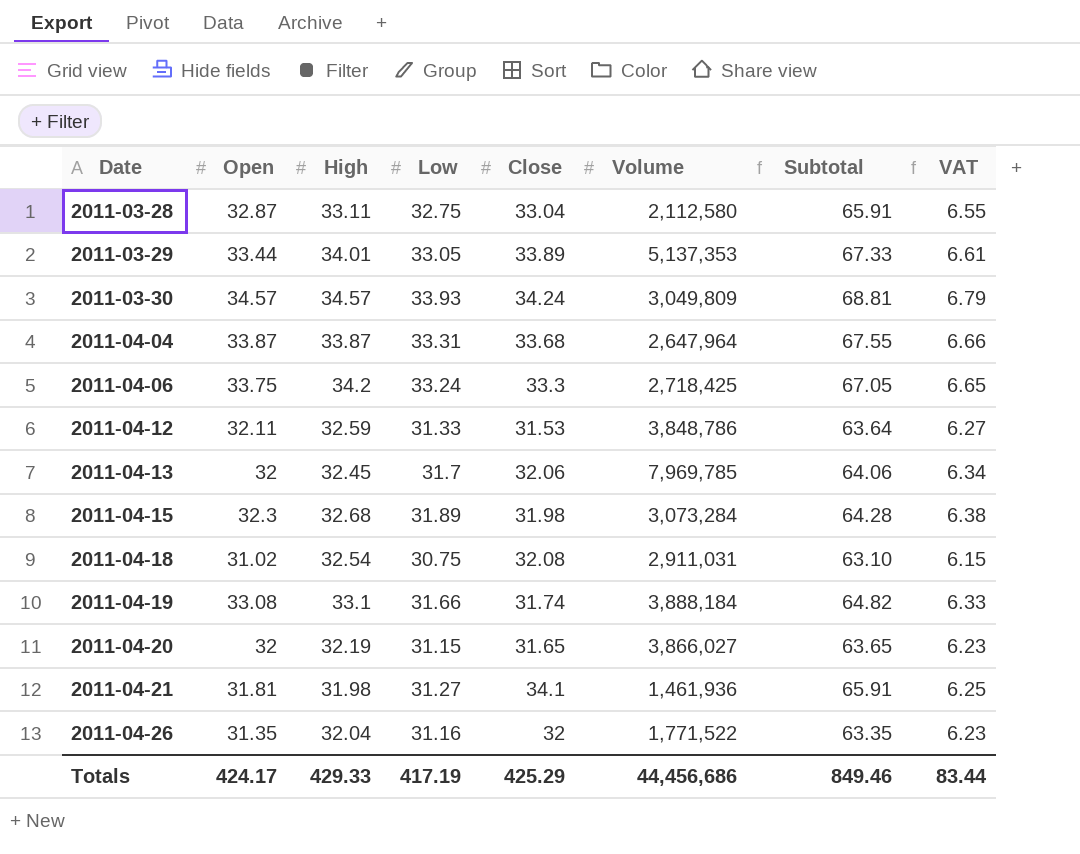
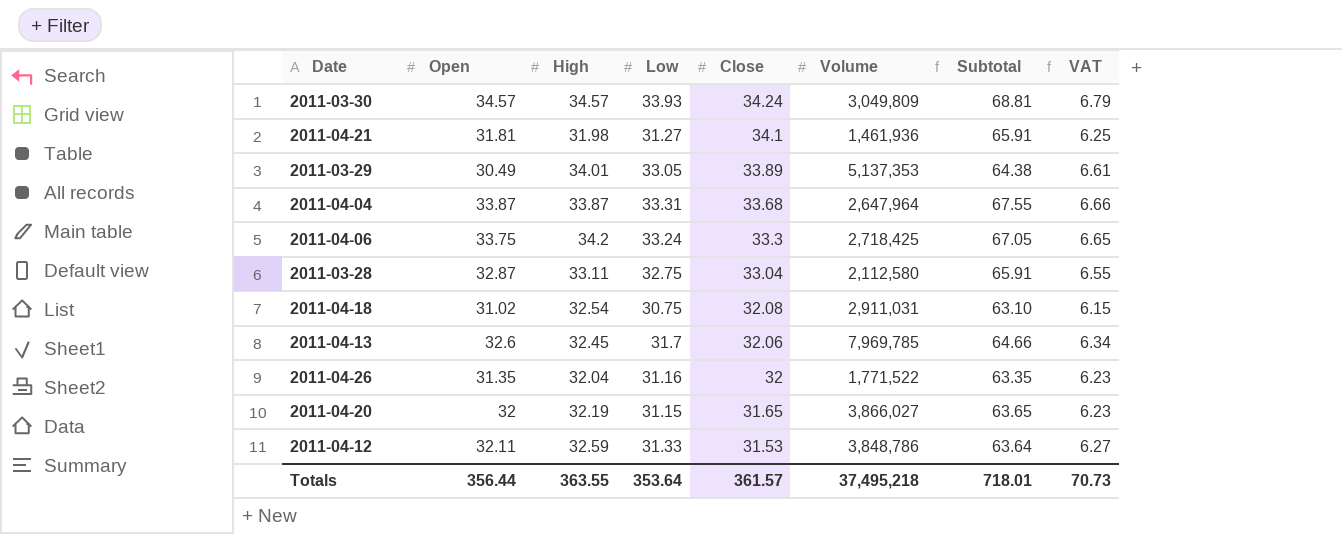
row order: Date ascending -> Close descending
row 2011-04-15: 32.3 | 32.68 | 31.89 | 31.98 | 3,073,284 | 64.28 | 6.38 -> none
row 2011-04-19: 33.08 | 33.1 | 31.66 | 31.74 | 3,888,184 | 64.82 | 6.33 -> none
2011-03-29 | Open: 33.44 -> 30.49
2011-03-29 | Subtotal: 67.33 -> 64.38
2011-04-13 | Open: 32 -> 32.6
2011-04-13 | Subtotal: 64.06 -> 64.66
Totals | Open: 424.17 -> 356.44
Totals | High: 429.33 -> 363.55
Totals | Low: 417.19 -> 353.64
Totals | Close: 425.29 -> 361.57
Totals | Volume: 44,456,686 -> 37,495,218
Totals | Subtotal: 849.46 -> 718.01
Totals | VAT: 83.44 -> 70.73

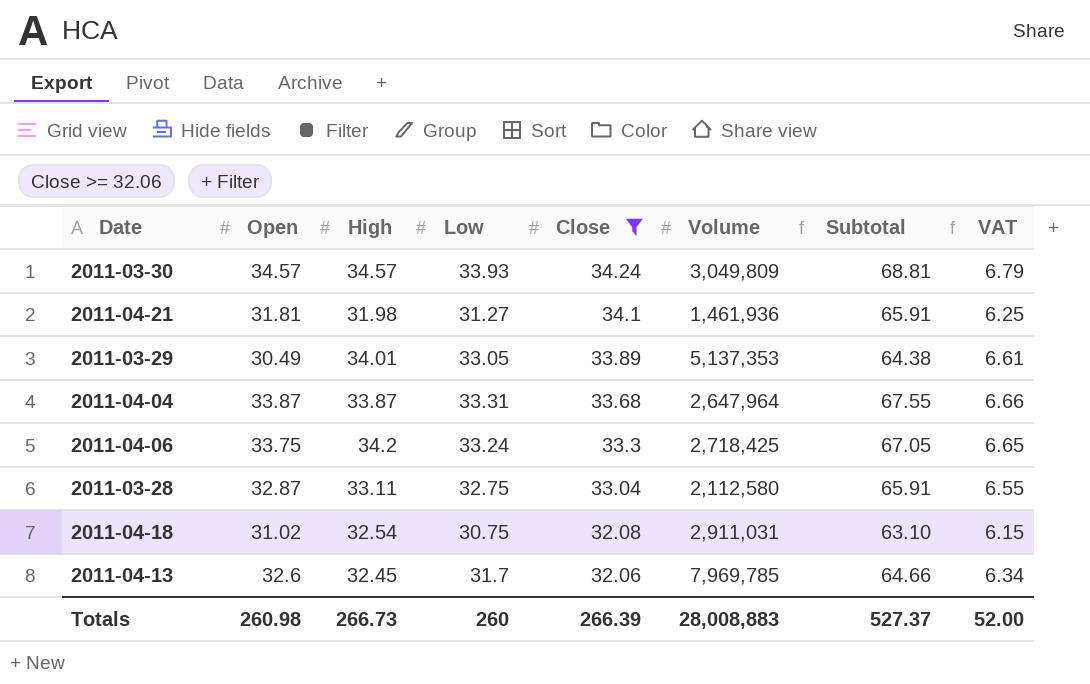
filter: none -> Close >= 32.06
Totals | Open: 356.44 -> 260.98
Totals | High: 363.55 -> 266.73
Totals | Low: 353.64 -> 260
Totals | Close: 361.57 -> 266.39
Totals | Volume: 37,495,218 -> 28,008,883
Totals | Subtotal: 718.01 -> 527.37
Totals | VAT: 70.73 -> 52.00

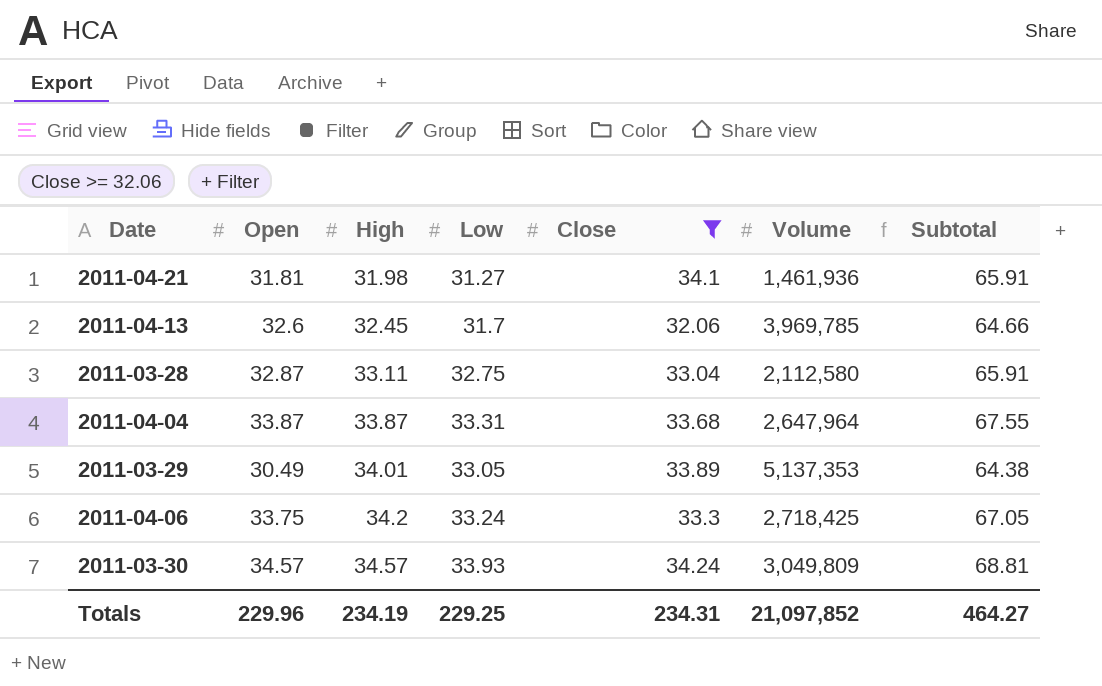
row order: Close descending -> High ascending
column VAT | formula: [Low] * 0.2 -> none
row 2011-04-18: 31.02 | 32.54 | 30.75 | 32.08 | 2,911,031 | 63.10 | 6.15 -> none
2011-04-13 | Volume: 7,969,785 -> 3,969,785
Totals | Open: 260.98 -> 229.96
Totals | High: 266.73 -> 234.19
Totals | Low: 260 -> 229.25
Totals | Close: 266.39 -> 234.31
Totals | Volume: 28,008,883 -> 21,097,852
Totals | Subtotal: 527.37 -> 464.27

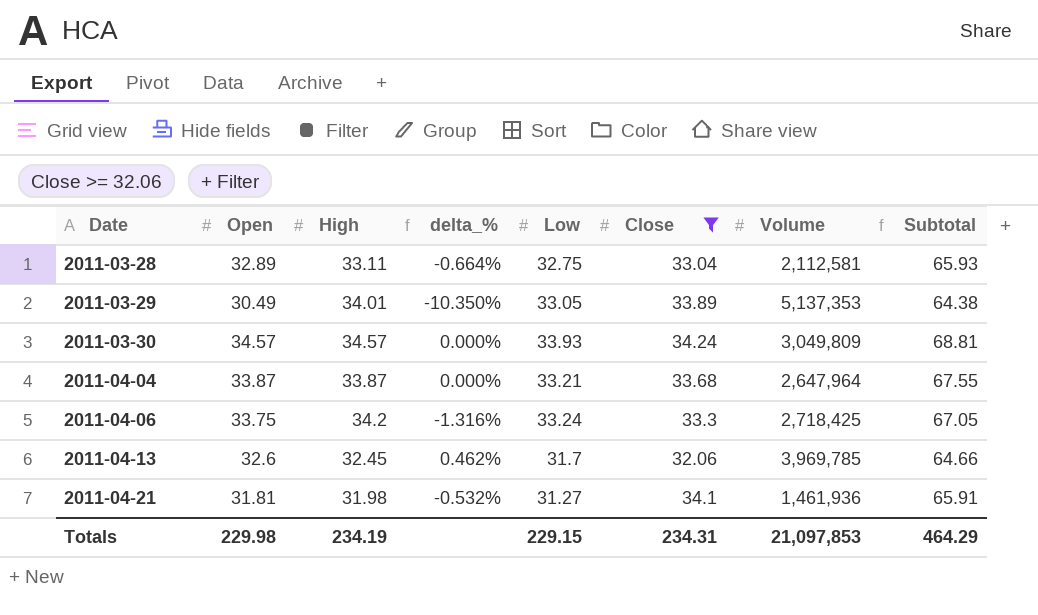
row order: High ascending -> Date ascending
column delta_% | formula: none -> ([Open] - [High]) / [High]
2011-03-28 | Open: 32.87 -> 32.89
2011-03-28 | Volume: 2,112,580 -> 2,112,581
2011-03-28 | Subtotal: 65.91 -> 65.93
2011-04-04 | Low: 33.31 -> 33.21
Totals | Open: 229.96 -> 229.98
Totals | Low: 229.25 -> 229.15
Totals | Volume: 21,097,852 -> 21,097,853
Totals | Subtotal: 464.27 -> 464.29

